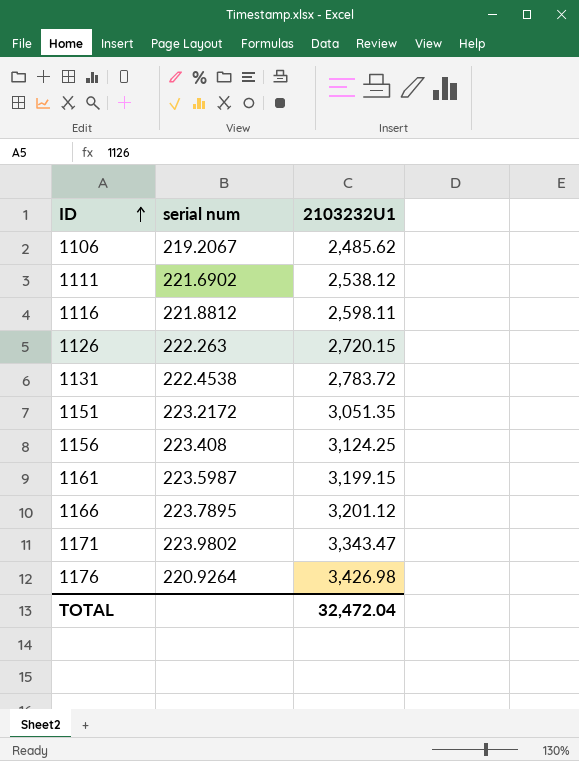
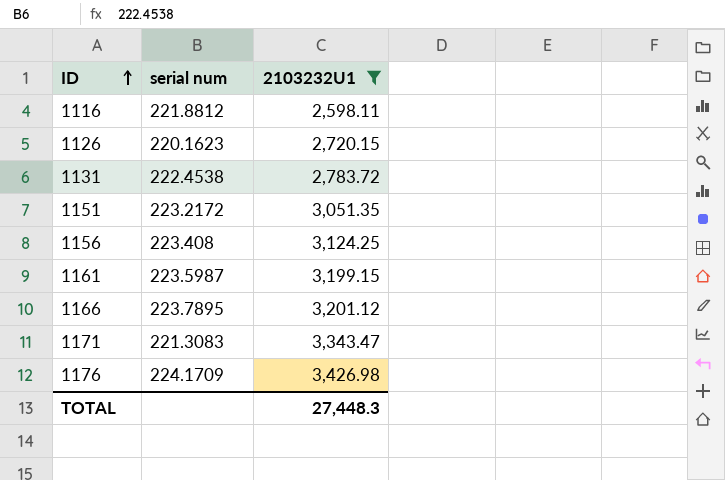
filter: none -> 2103232U1 >= 2,598.11
1126 | serial num: 222.263 -> 220.1623
1171 | serial num: 223.9802 -> 221.3083
1176 | serial num: 220.9264 -> 224.1709
TOTAL | 2103232U1: 32,472.04 -> 27,448.3

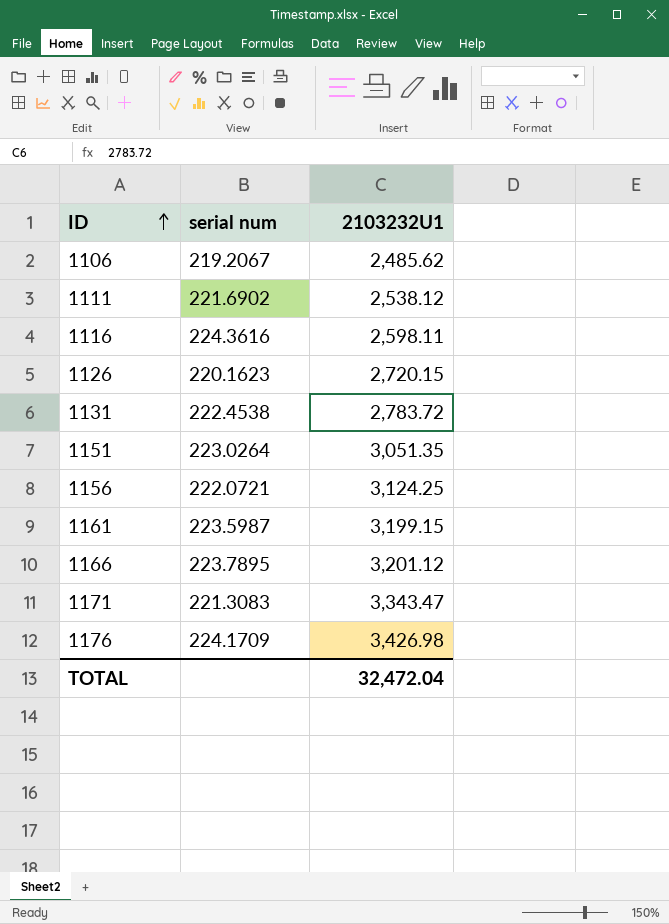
filter: 2103232U1 >= 2,598.11 -> none
1116 | serial num: 221.8812 -> 224.3616
1151 | serial num: 223.2172 -> 223.0264
1156 | serial num: 223.408 -> 222.0721
TOTAL | 2103232U1: 27,448.3 -> 32,472.04

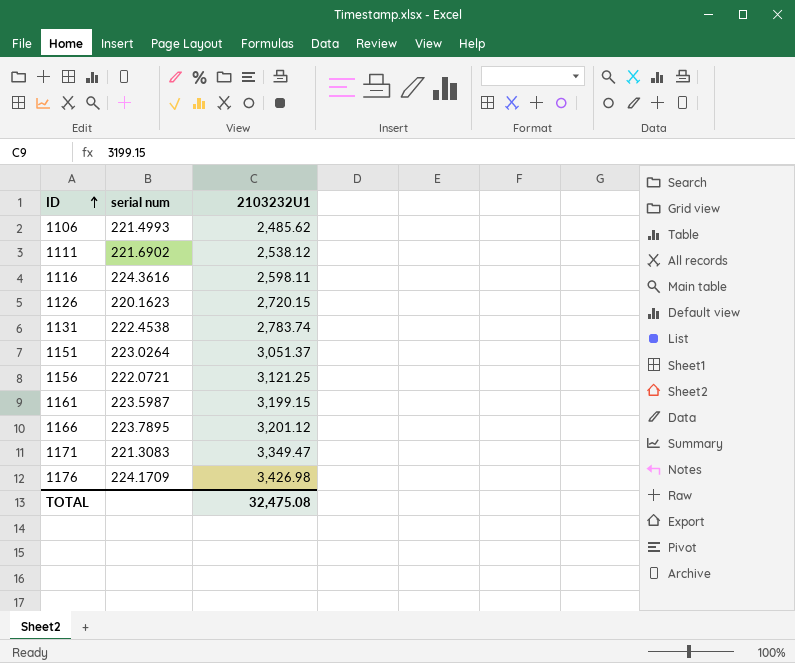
1106 | serial num: 219.2067 -> 221.4993
1131 | 2103232U1: 2,783.72 -> 2,783.74
1151 | 2103232U1: 3,051.35 -> 3,051.37
1156 | 2103232U1: 3,124.25 -> 3,121.25
1171 | 2103232U1: 3,343.47 -> 3,349.47
TOTAL | 2103232U1: 32,472.04 -> 32,475.08

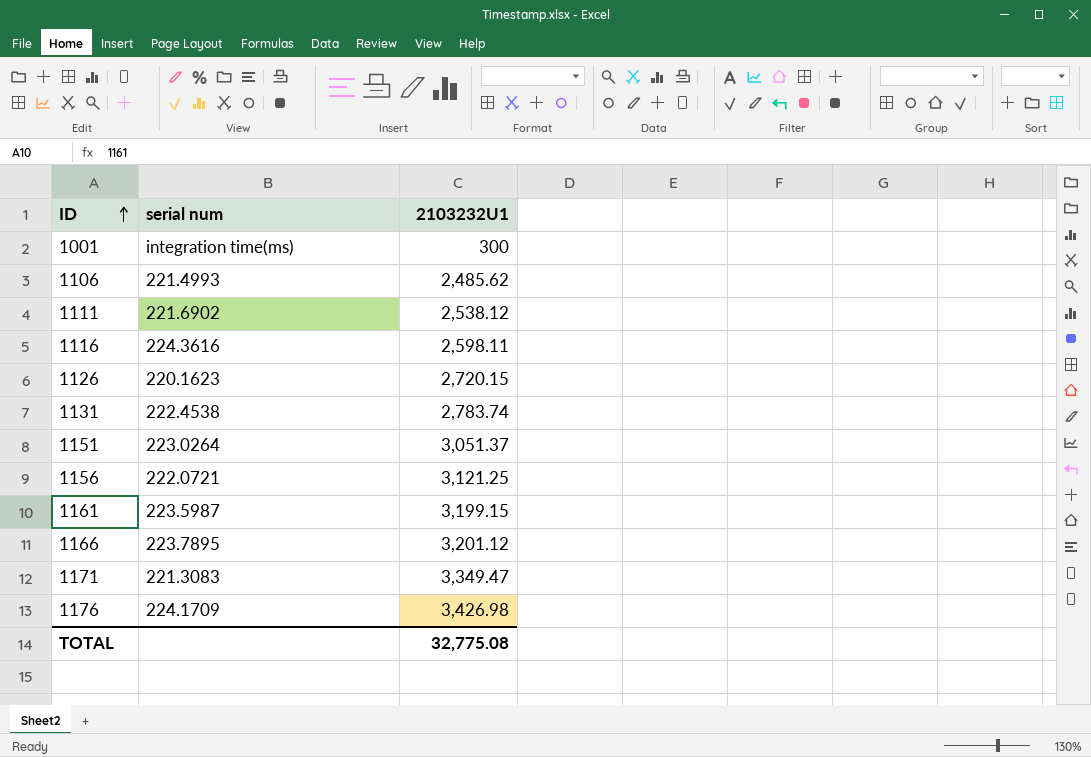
row 1001: none -> integration time(ms) | 300
TOTAL | 2103232U1: 32,475.08 -> 32,775.08

